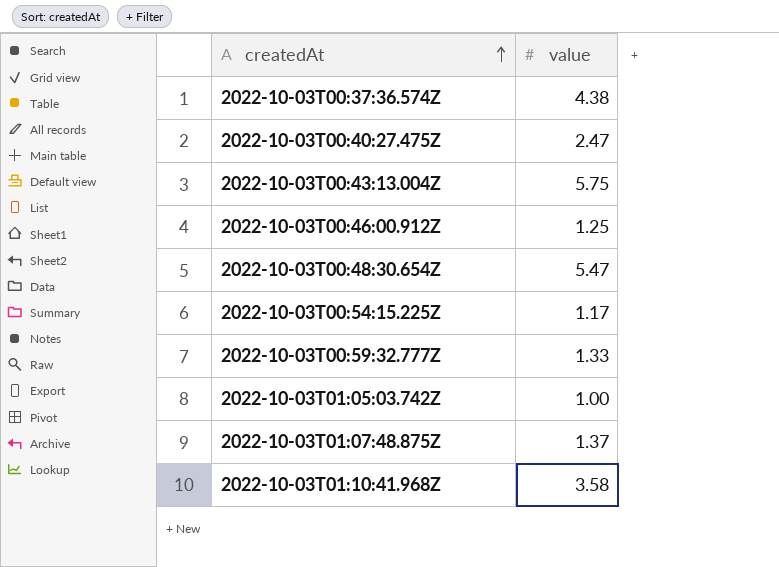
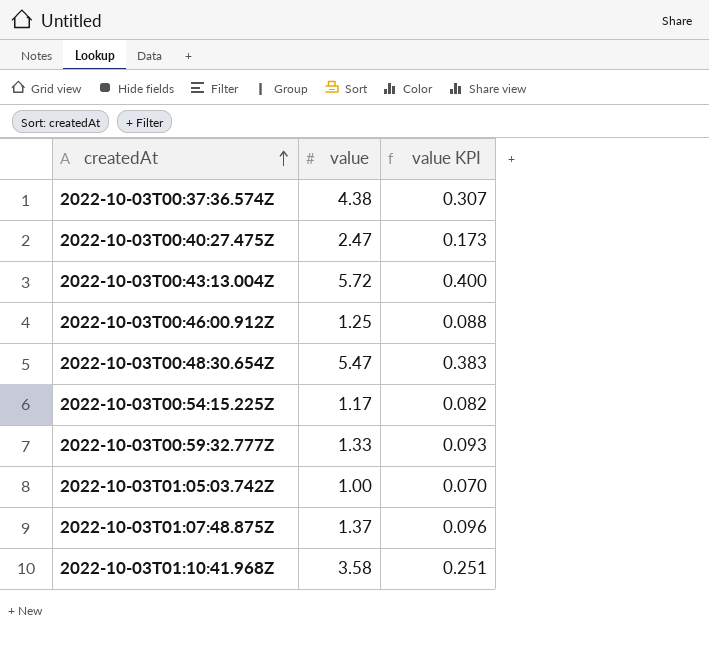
column value KPI | formula: none -> [value] * 0.07
2022-10-03T00:43:13.004Z | value: 5.75 -> 5.72

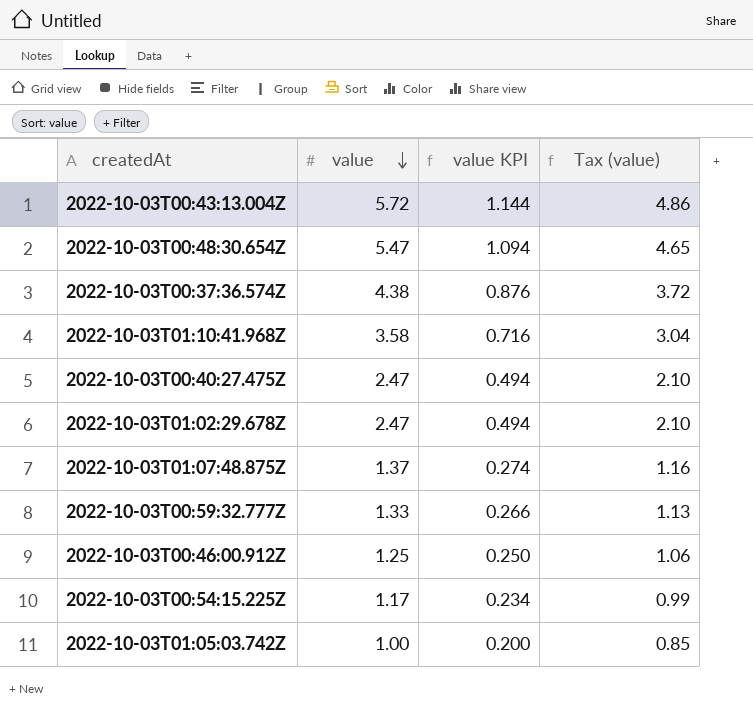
row order: createdAt ascending -> value descending
column value KPI | formula: [value] * 0.07 -> [value] * 0.2
column Tax (value) | formula: none -> [value] * 0.85
row 2022-10-03T01:02:29.678Z: none -> 2.47 | 0.494 | 2.10

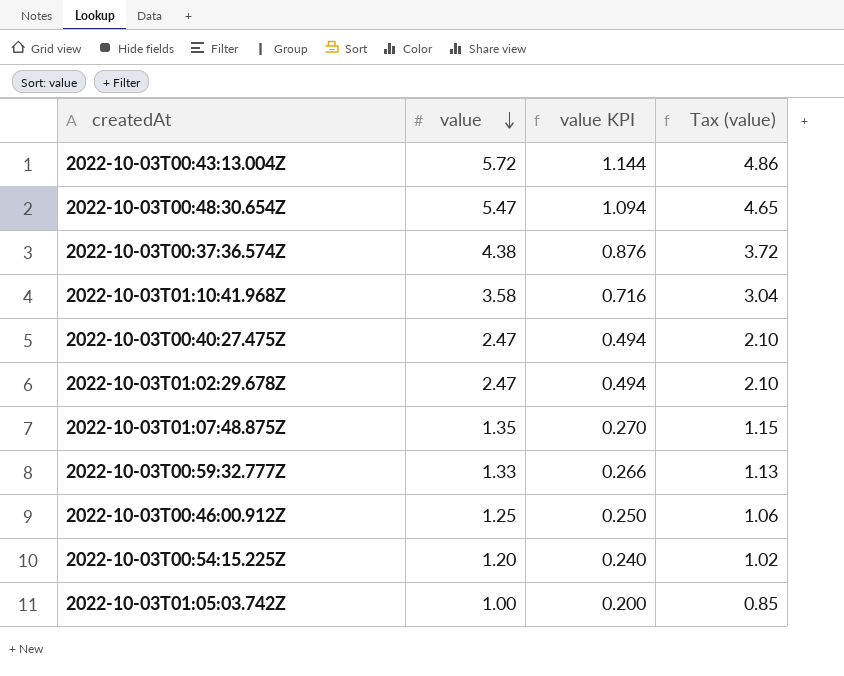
2022-10-03T01:07:48.875Z | value: 1.37 -> 1.35
2022-10-03T01:07:48.875Z | value KPI: 0.274 -> 0.270
2022-10-03T01:07:48.875Z | Tax (value): 1.16 -> 1.15
2022-10-03T00:54:15.225Z | value: 1.17 -> 1.20
2022-10-03T00:54:15.225Z | value KPI: 0.234 -> 0.240
2022-10-03T00:54:15.225Z | Tax (value): 0.99 -> 1.02

